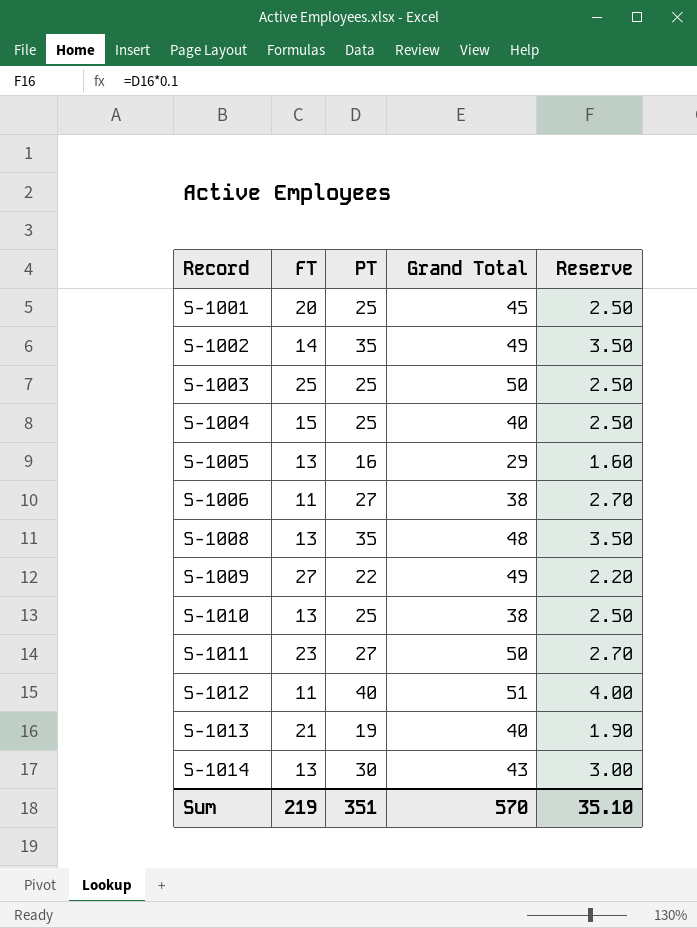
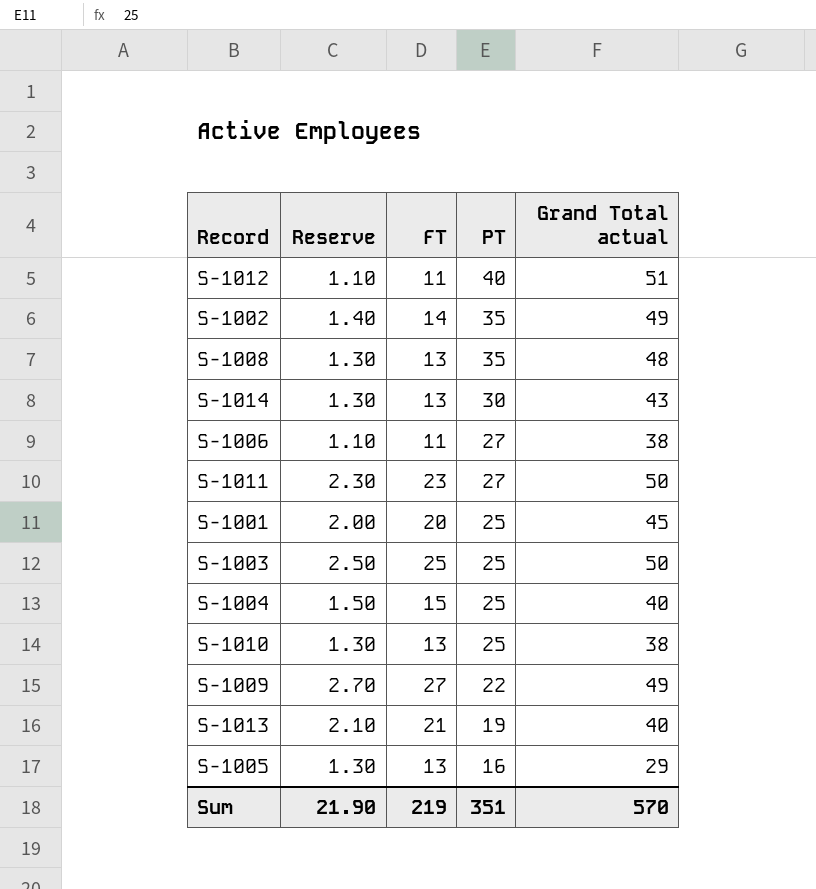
row order: Record ascending -> PT descending
column Reserve | formula: [PT] * 0.1 -> [FT] * 0.1
column Reserve | position: 5 -> 2
column name: Grand Total -> Grand Total actual
Sum | Reserve: 35.10 -> 21.90

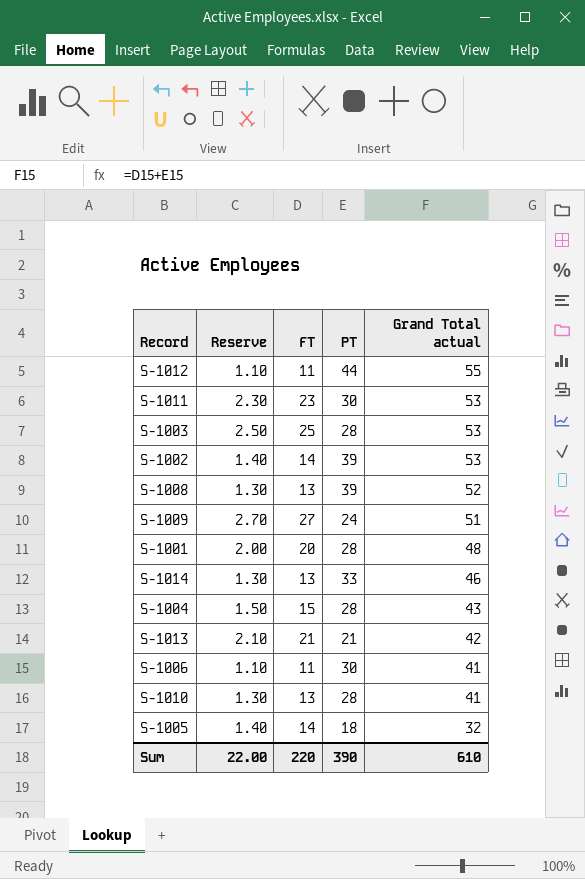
row order: PT descending -> Grand Total actual descending
S-1012 | PT: 40 -> 44
S-1012 | Grand Total actual: 51 -> 55
S-1011 | PT: 27 -> 30
S-1011 | Grand Total actual: 50 -> 53
S-1003 | PT: 25 -> 28
S-1003 | Grand Total actual: 50 -> 53
S-1002 | PT: 35 -> 39
S-1002 | Grand Total actual: 49 -> 53
S-1008 | PT: 35 -> 39
S-1008 | Grand Total actual: 48 -> 52
S-1009 | PT: 22 -> 24
S-1009 | Grand Total actual: 49 -> 51
S-1001 | PT: 25 -> 28
S-1001 | Grand Total actual: 45 -> 48
S-1014 | PT: 30 -> 33
S-1014 | Grand Total actual: 43 -> 46
S-1004 | PT: 25 -> 28
S-1004 | Grand Total actual: 40 -> 43
S-1013 | PT: 19 -> 21
S-1013 | Grand Total actual: 40 -> 42
S-1006 | PT: 27 -> 30
S-1006 | Grand Total actual: 38 -> 41
S-1010 | PT: 25 -> 28
S-1010 | Grand Total actual: 38 -> 41
S-1005 | Reserve: 1.30 -> 1.40
S-1005 | FT: 13 -> 14
S-1005 | PT: 16 -> 18
S-1005 | Grand Total actual: 29 -> 32
Sum | Reserve: 21.90 -> 22.00
Sum | FT: 219 -> 220
Sum | PT: 351 -> 390
Sum | Grand Total actual: 570 -> 610

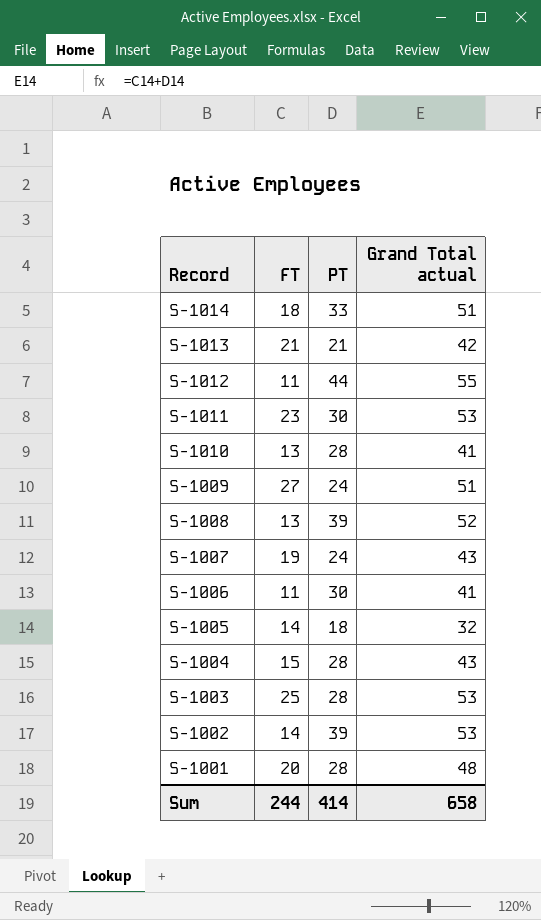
row order: Grand Total actual descending -> Record descending
column Reserve | formula: [FT] * 0.1 -> none
S-1014 | FT: 13 -> 18
S-1014 | Grand Total actual: 46 -> 51
row S-1007: none -> 19 | 24 | 43
Sum | FT: 220 -> 244
Sum | PT: 390 -> 414
Sum | Grand Total actual: 610 -> 658

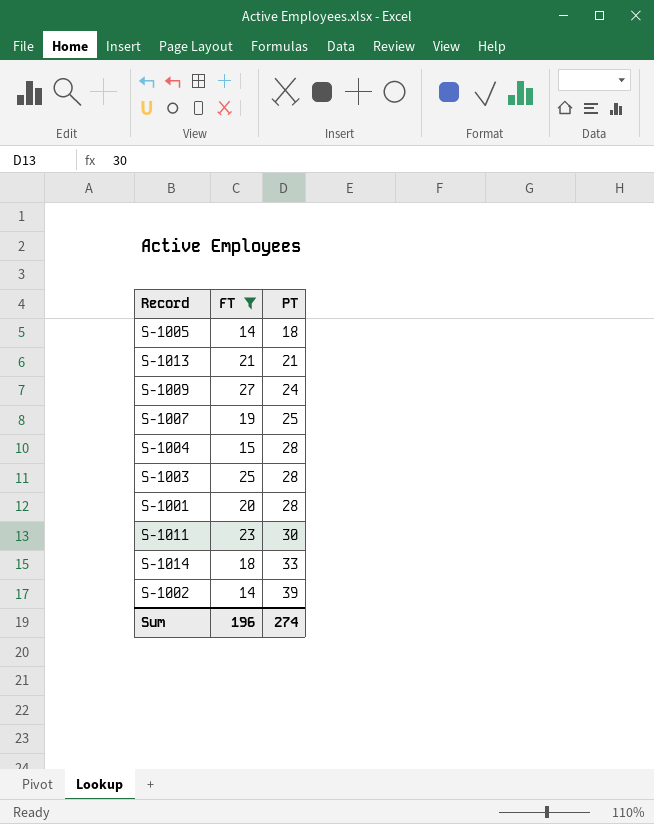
filter: none -> FT >= 14
row order: Record descending -> PT ascending
column Grand Total actual | formula: [FT] + [PT] -> none
S-1007 | PT: 24 -> 25
Sum | FT: 244 -> 196
Sum | PT: 414 -> 274

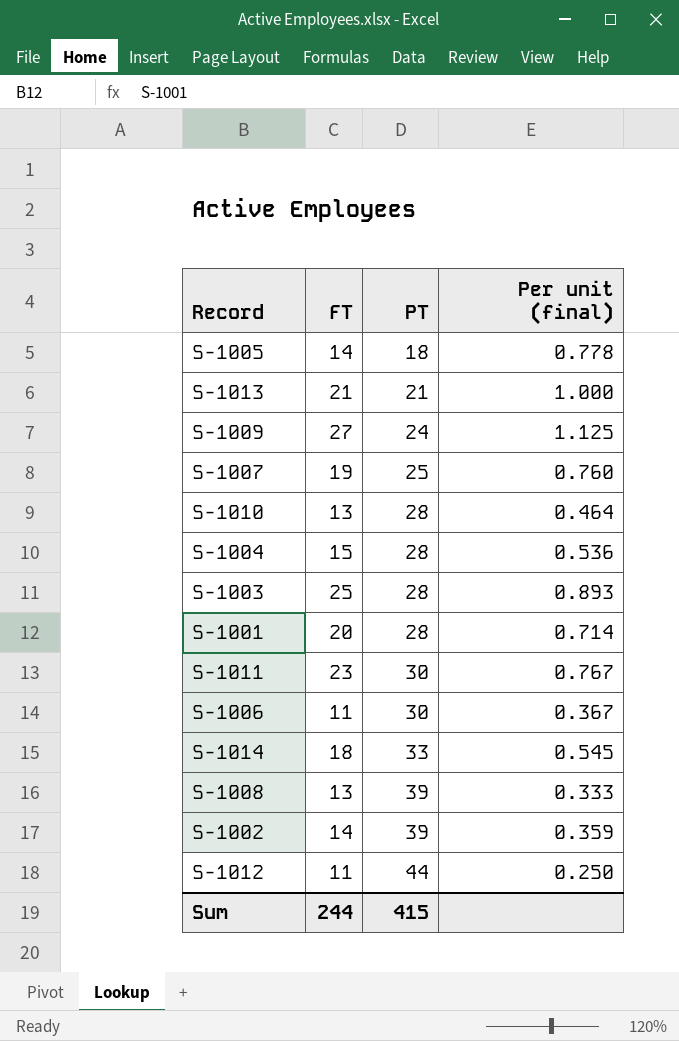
filter: FT >= 14 -> none
column Per unit (final) | formula: none -> [FT] / [PT]
Sum | FT: 196 -> 244
Sum | PT: 274 -> 415

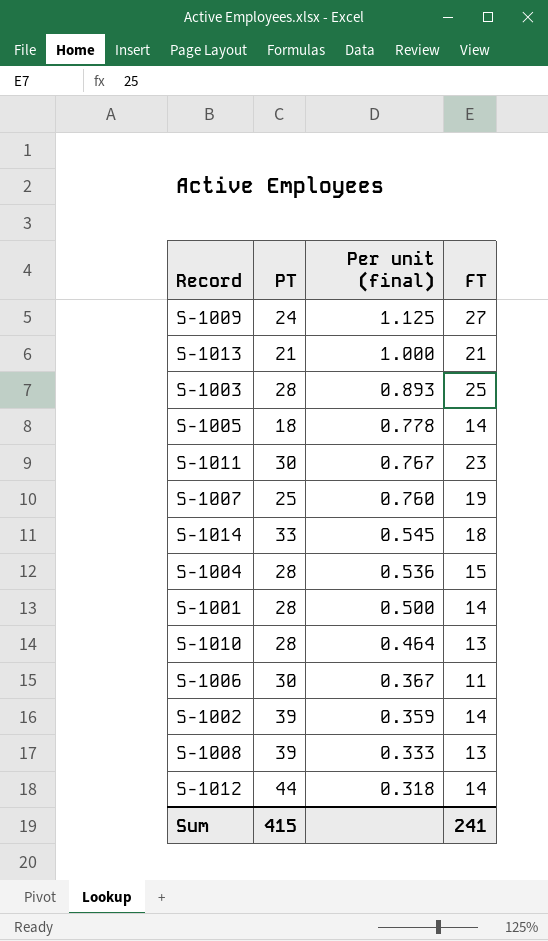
row order: PT ascending -> Per unit (final) descending
column FT | position: 2 -> 4
S-1001 | Per unit (final): 0.714 -> 0.500
S-1001 | FT: 20 -> 14
S-1012 | Per unit (final): 0.250 -> 0.318
S-1012 | FT: 11 -> 14
Sum | FT: 244 -> 241

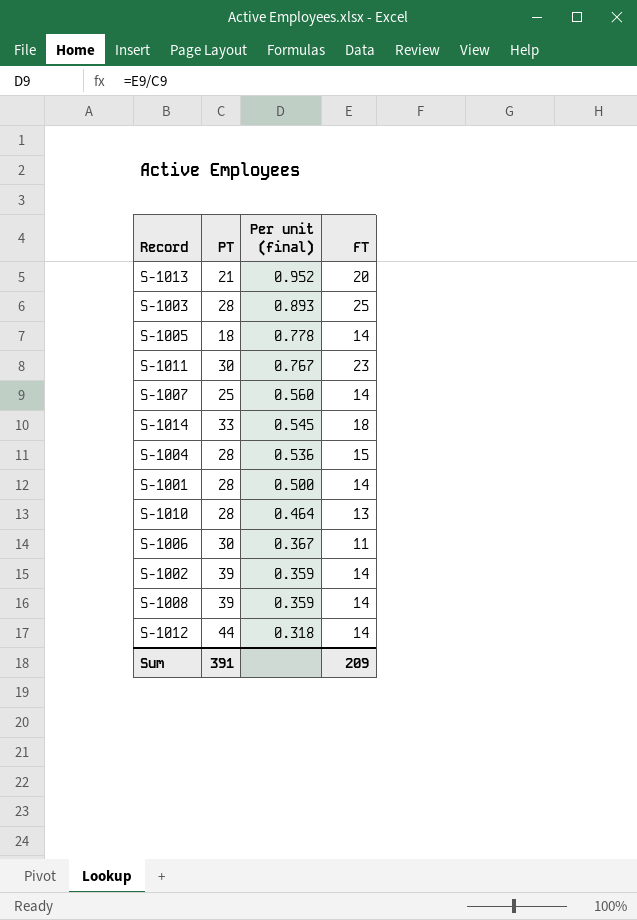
row S-1009: 24 | 1.125 | 27 -> none
S-1013 | Per unit (final): 1.000 -> 0.952
S-1013 | FT: 21 -> 20
S-1007 | Per unit (final): 0.760 -> 0.560
S-1007 | FT: 19 -> 14
S-1008 | Per unit (final): 0.333 -> 0.359
S-1008 | FT: 13 -> 14
Sum | PT: 415 -> 391
Sum | FT: 241 -> 209

